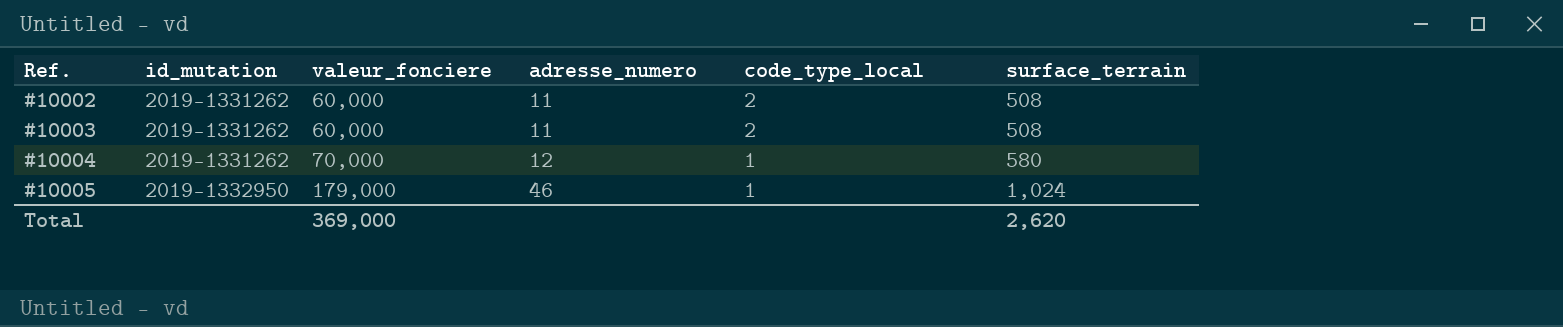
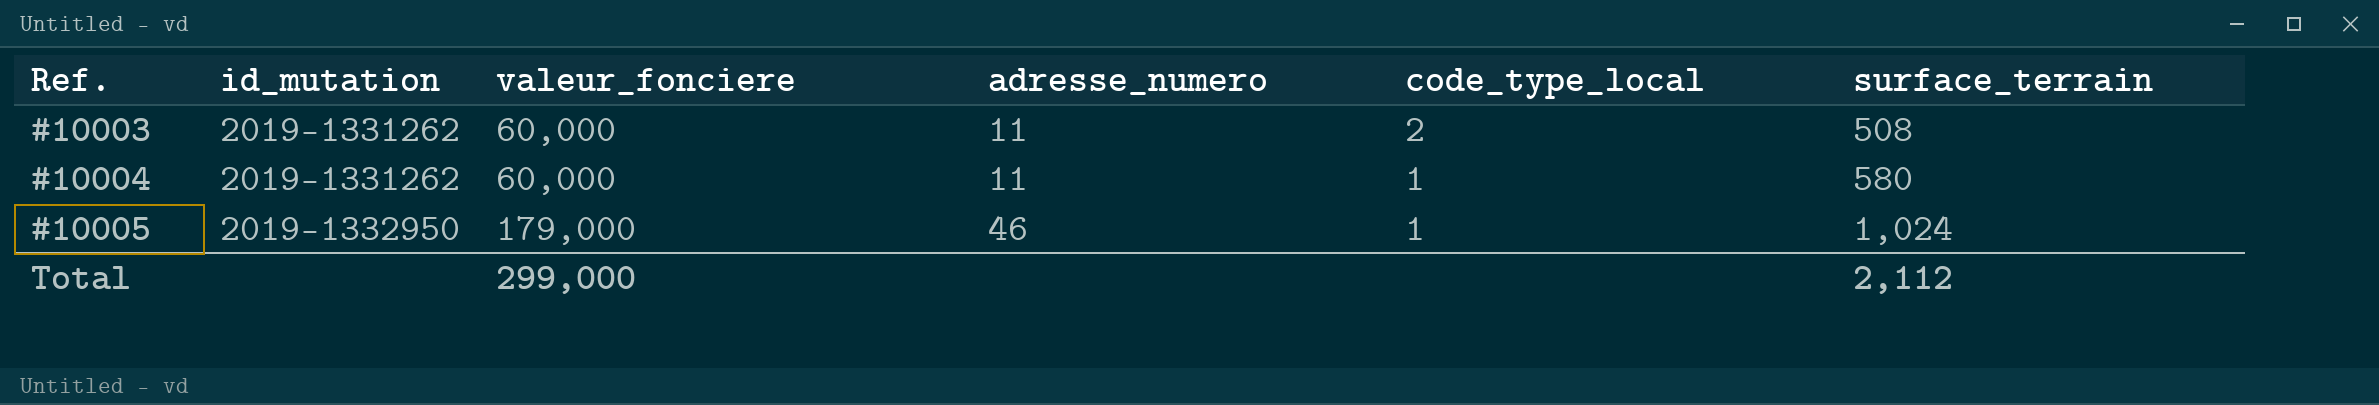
row #10002: 2019-1331262 | 60,000 | 11 | 2 | 508 -> none
#10004 | valeur_fonciere: 70,000 -> 60,000
#10004 | adresse_numero: 12 -> 11
Total | valeur_fonciere: 369,000 -> 299,000
Total | surface_terrain: 2,620 -> 2,112

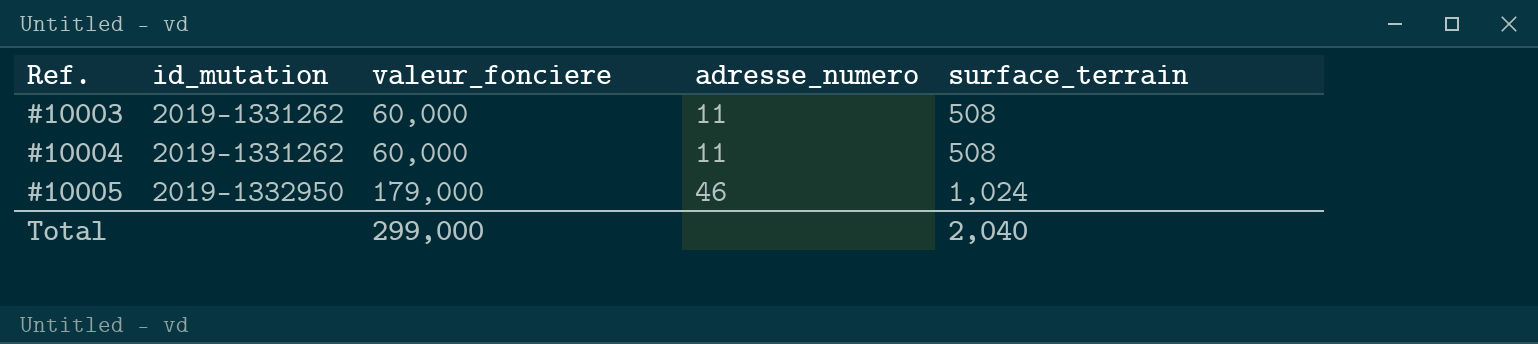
column code_type_local | position: 5 -> none
#10004 | surface_terrain: 580 -> 508
Total | surface_terrain: 2,112 -> 2,040

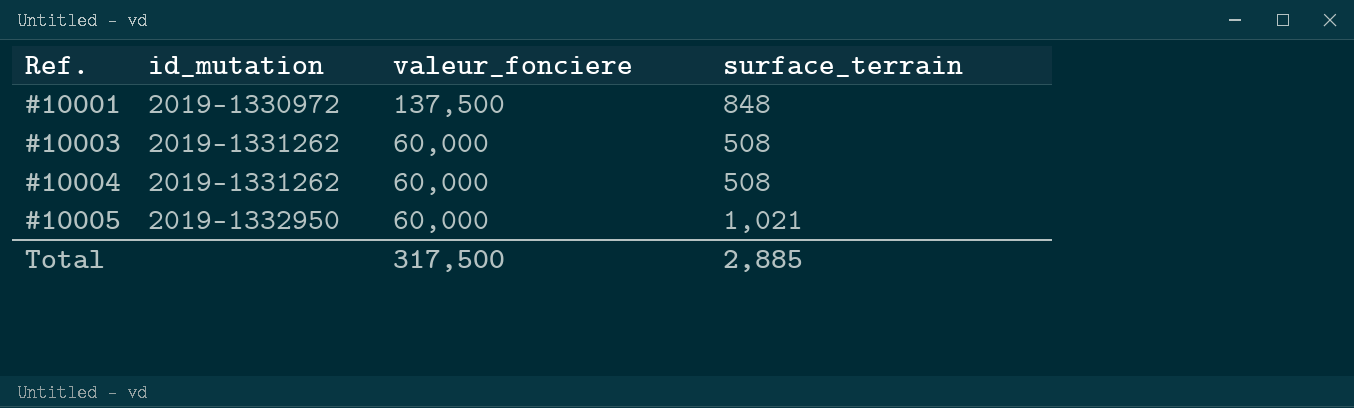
column adresse_numero | position: 4 -> none
row #10001: none -> 2019-1330972 | 137,500 | 848
#10005 | valeur_fonciere: 179,000 -> 60,000
#10005 | surface_terrain: 1,024 -> 1,021
Total | valeur_fonciere: 299,000 -> 317,500
Total | surface_terrain: 2,040 -> 2,885

